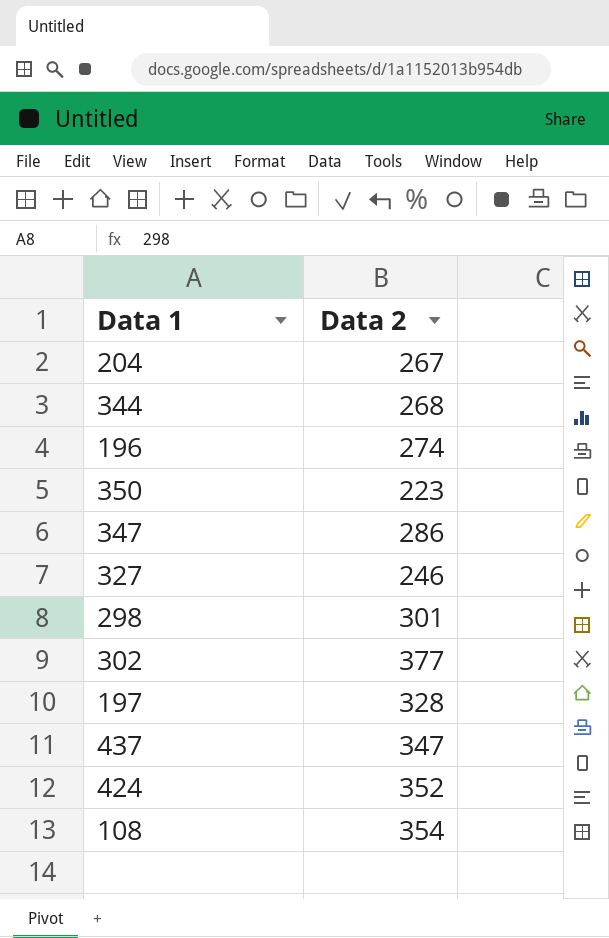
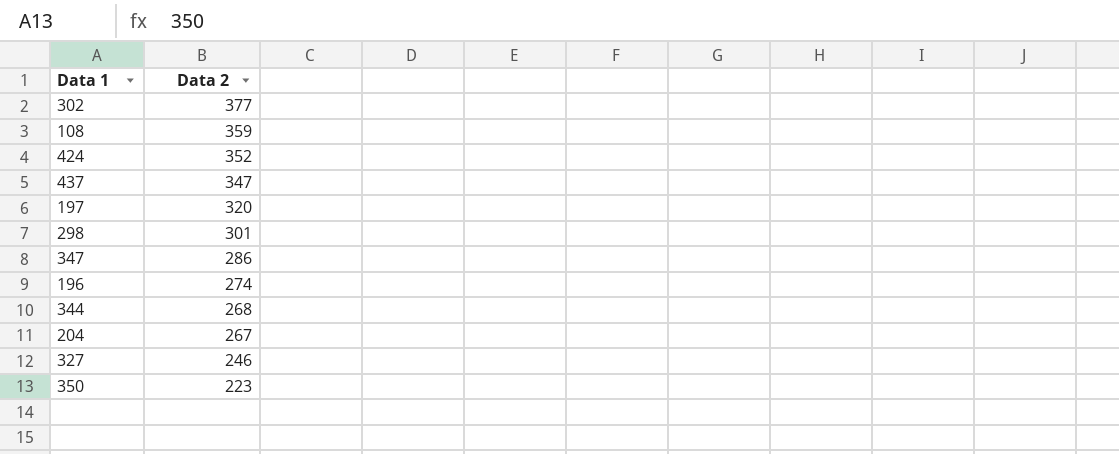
row order: none -> Data 2 descending
108 | Data 2: 354 -> 359
197 | Data 2: 328 -> 320

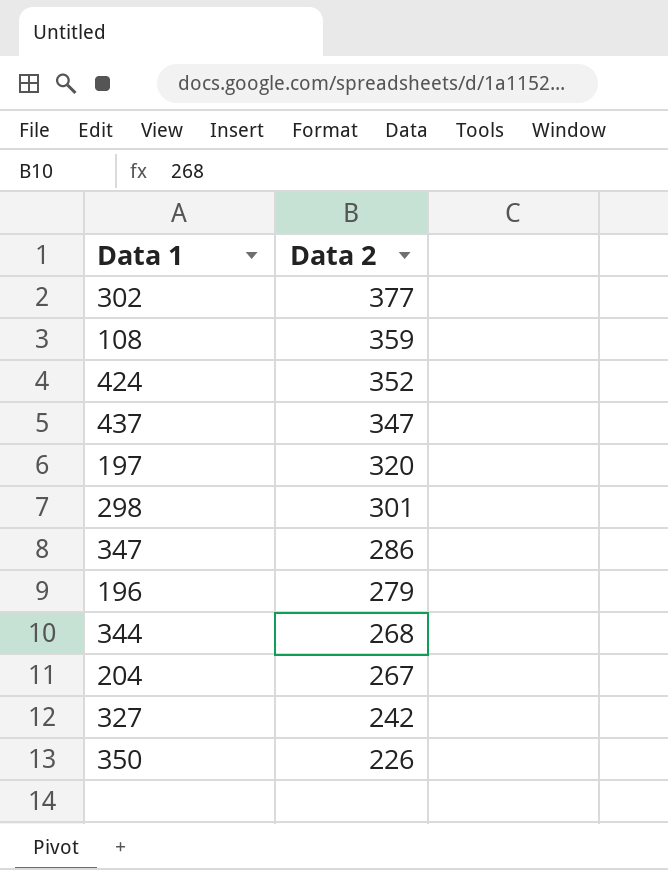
196 | Data 2: 274 -> 279
327 | Data 2: 246 -> 242
350 | Data 2: 223 -> 226

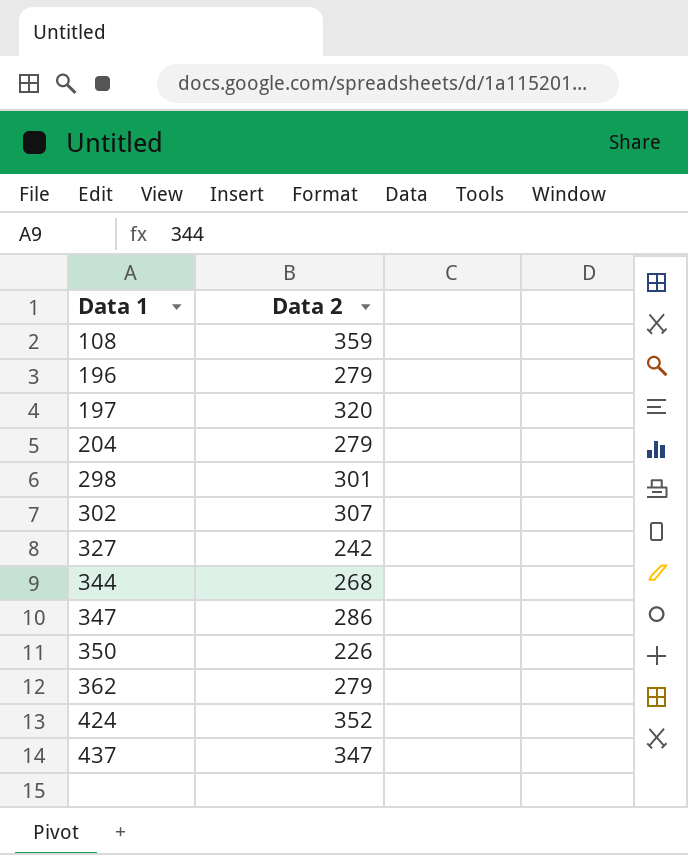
row order: Data 2 descending -> Data 1 ascending
204 | Data 2: 267 -> 279
302 | Data 2: 377 -> 307
row 362: none -> 279

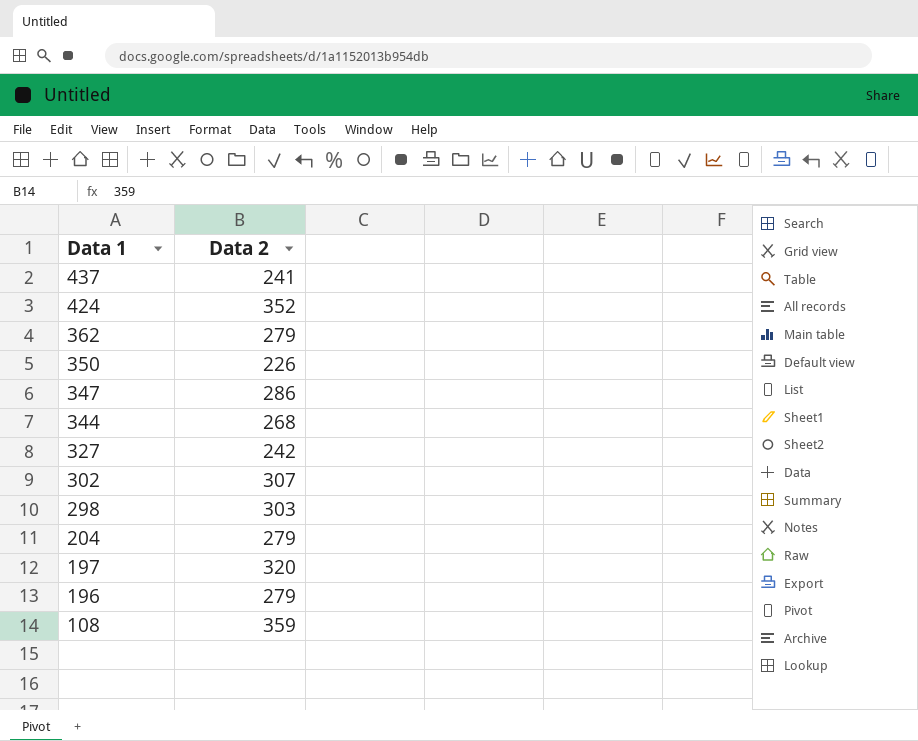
row order: Data 1 ascending -> Data 1 descending
437 | Data 2: 347 -> 241
298 | Data 2: 301 -> 303

